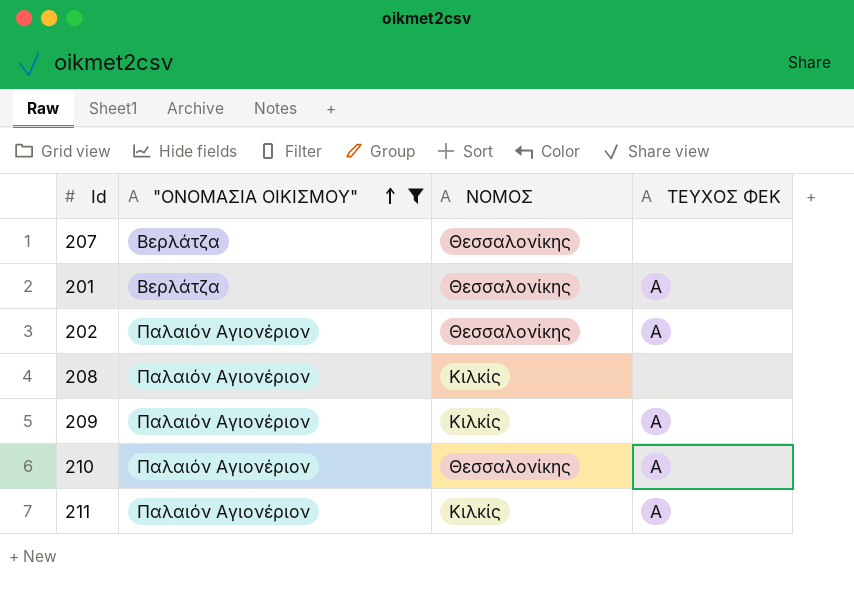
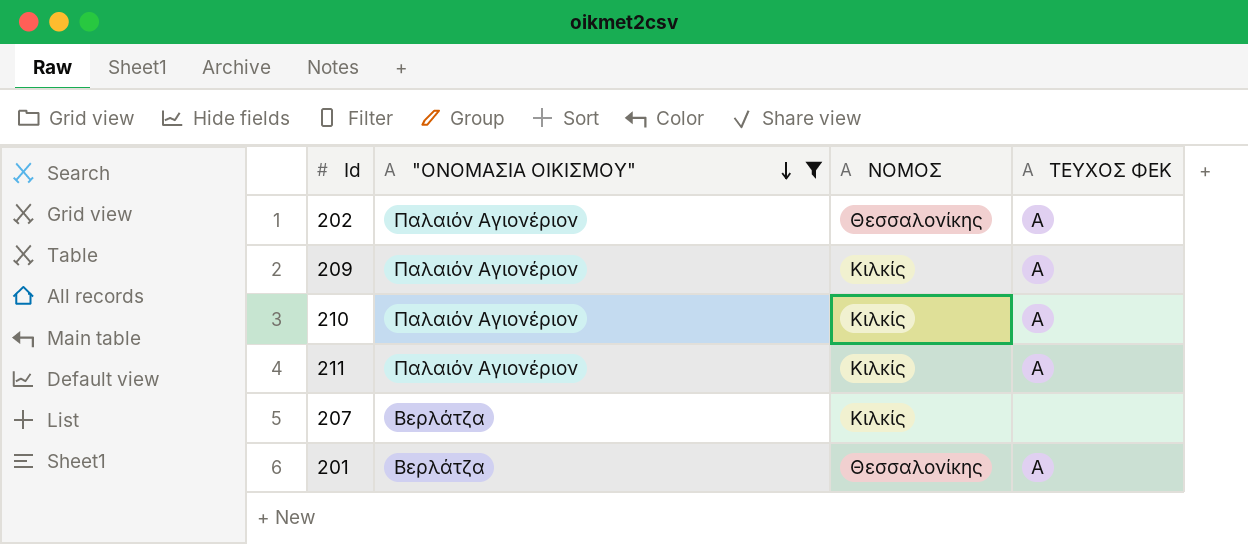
row order: "ΟΝΟΜΑΣΙΑ ΟΙΚΙΣΜΟΥ" ascending -> "ΟΝΟΜΑΣΙΑ ΟΙΚΙΣΜΟΥ" descending
row 208: Παλαιόν Αγιονέριον | Κιλκίς | none -> none
210 | ΝΟΜΟΣ: Θεσσαλονίκης -> Κιλκίς
207 | ΝΟΜΟΣ: Θεσσαλονίκης -> Κιλκίς

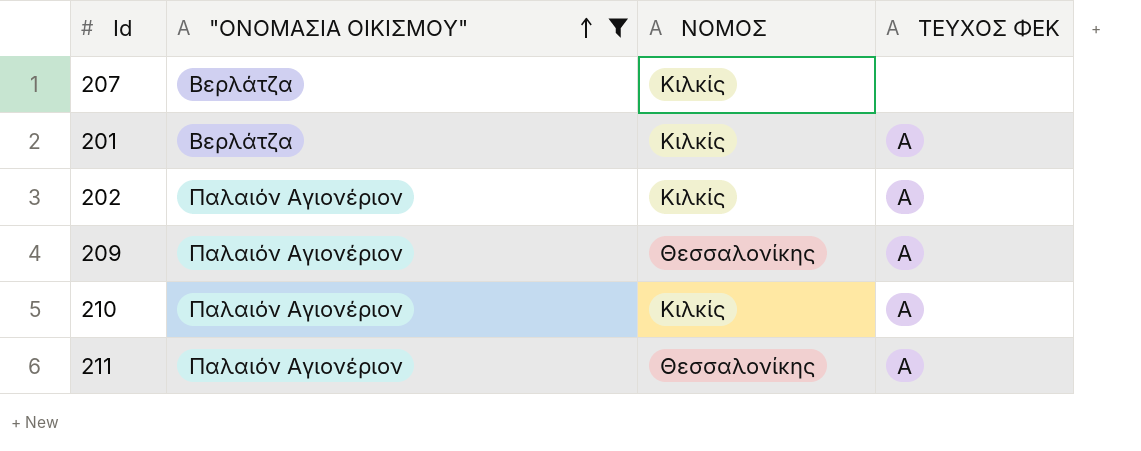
row order: "ΟΝΟΜΑΣΙΑ ΟΙΚΙΣΜΟΥ" descending -> "ΟΝΟΜΑΣΙΑ ΟΙΚΙΣΜΟΥ" ascending
201 | ΝΟΜΟΣ: Θεσσαλονίκης -> Κιλκίς
202 | ΝΟΜΟΣ: Θεσσαλονίκης -> Κιλκίς
209 | ΝΟΜΟΣ: Κιλκίς -> Θεσσαλονίκης
211 | ΝΟΜΟΣ: Κιλκίς -> Θεσσαλονίκης

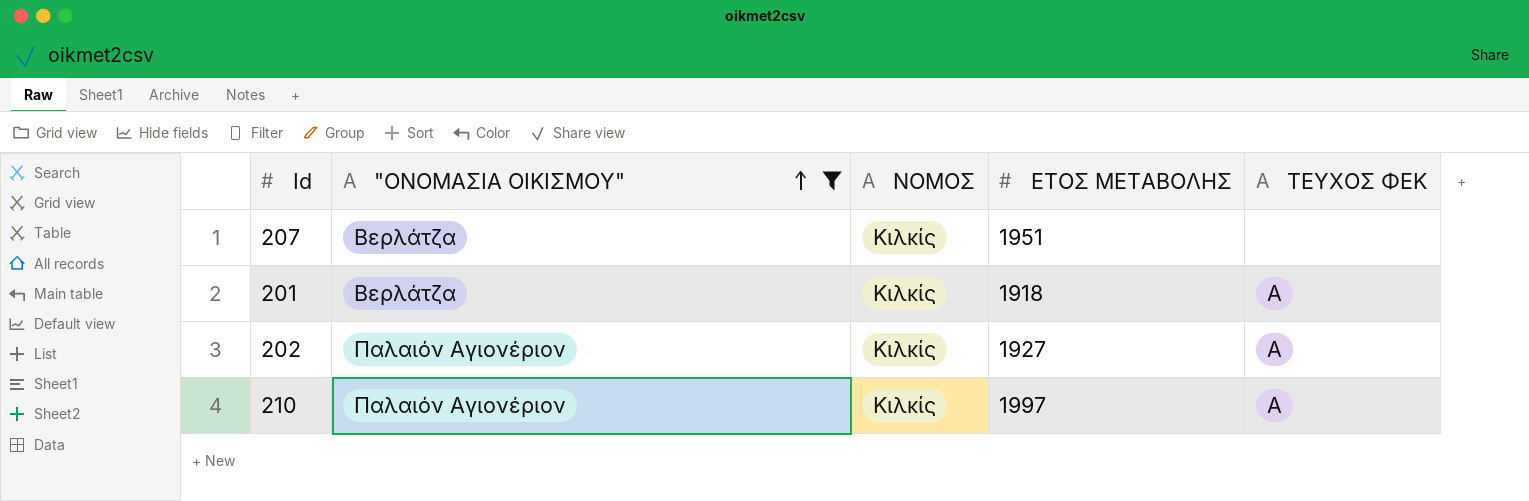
column ΕΤΟΣ ΜΕΤΑΒΟΛΗΣ | position: none -> 4
row 209: Παλαιόν Αγιονέριον | Θεσσαλονίκης | Α -> none
row 211: Παλαιόν Αγιονέριον | Θεσσαλονίκης | Α -> none

